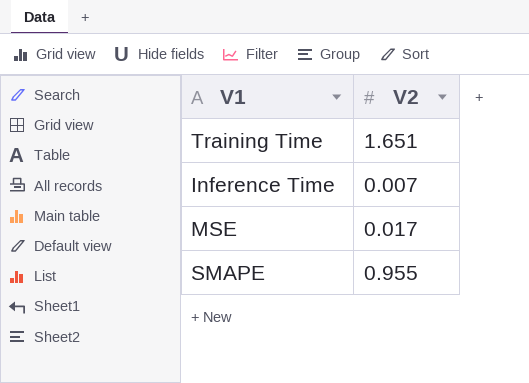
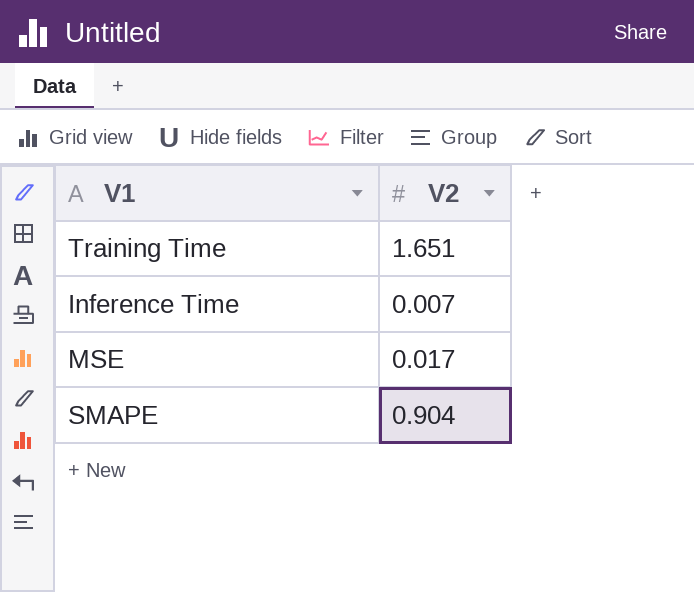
SMAPE | V2: 0.955 -> 0.904

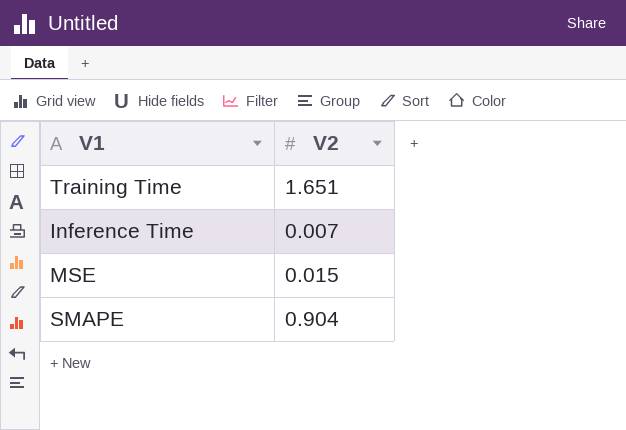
MSE | V2: 0.017 -> 0.015

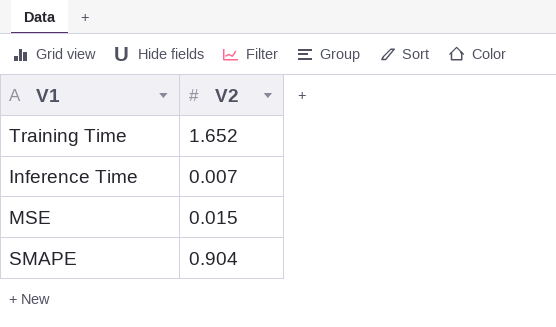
Training Time | V2: 1.651 -> 1.652

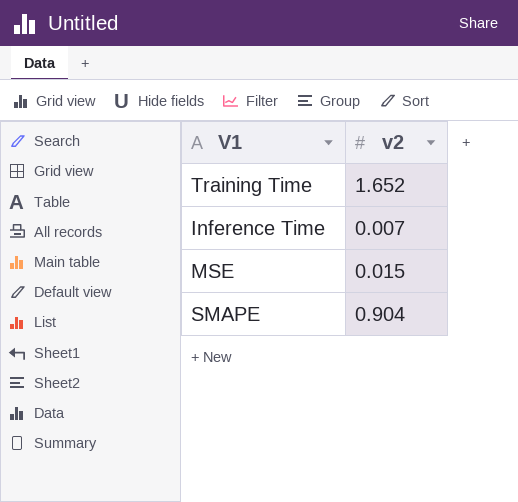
column name: V2 -> v2

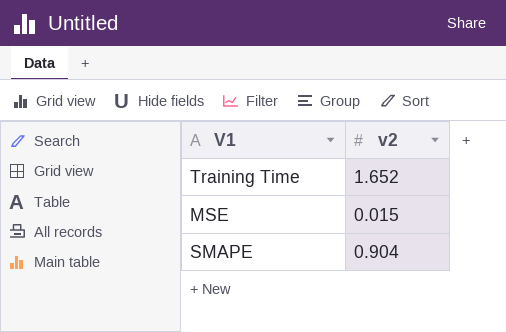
row Inference Time: 0.007 -> none

